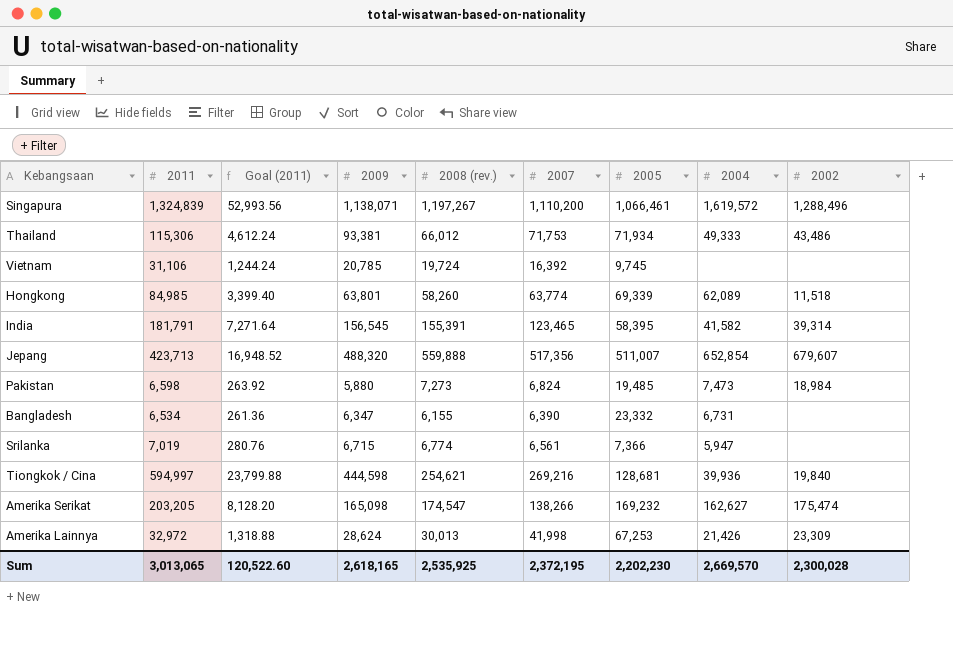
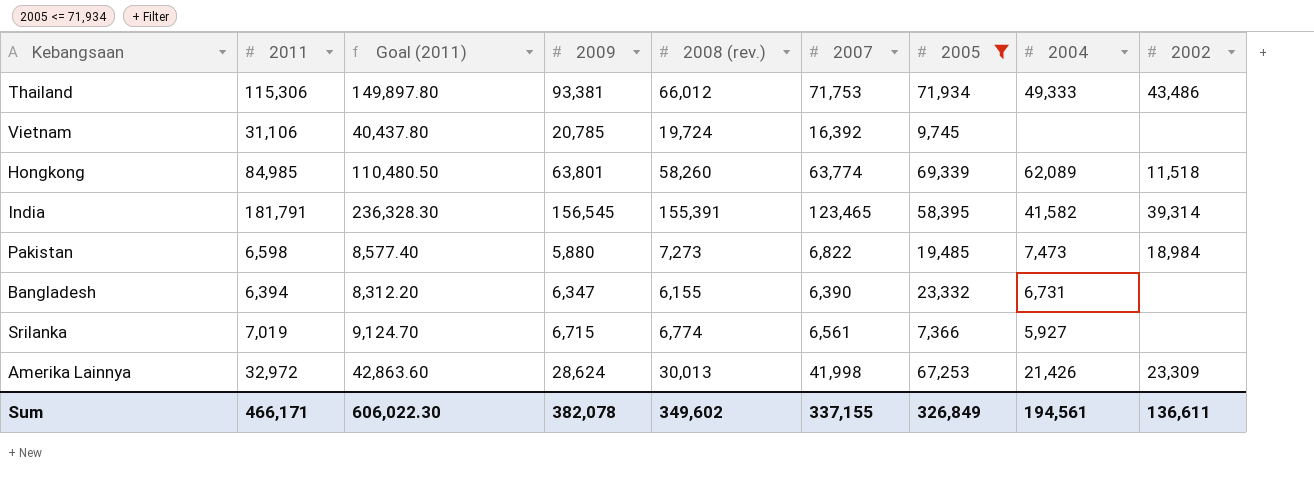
filter: none -> 2005 <= 71,934
column Goal (2011) | formula: [2011] * 0.04 -> [2011] * 1.3
Pakistan | 2007: 6,824 -> 6,822
Bangladesh | 2011: 6,534 -> 6,394
Srilanka | 2004: 5,947 -> 5,927
Sum | 2011: 3,013,065 -> 466,171
Sum | Goal (2011): 120,522.60 -> 606,022.30
Sum | 2009: 2,618,165 -> 382,078
Sum | 2008 (rev.): 2,535,925 -> 349,602
Sum | 2007: 2,372,195 -> 337,155
Sum | 2005: 2,202,230 -> 326,849
Sum | 2004: 2,669,570 -> 194,561
Sum | 2002: 2,300,028 -> 136,611

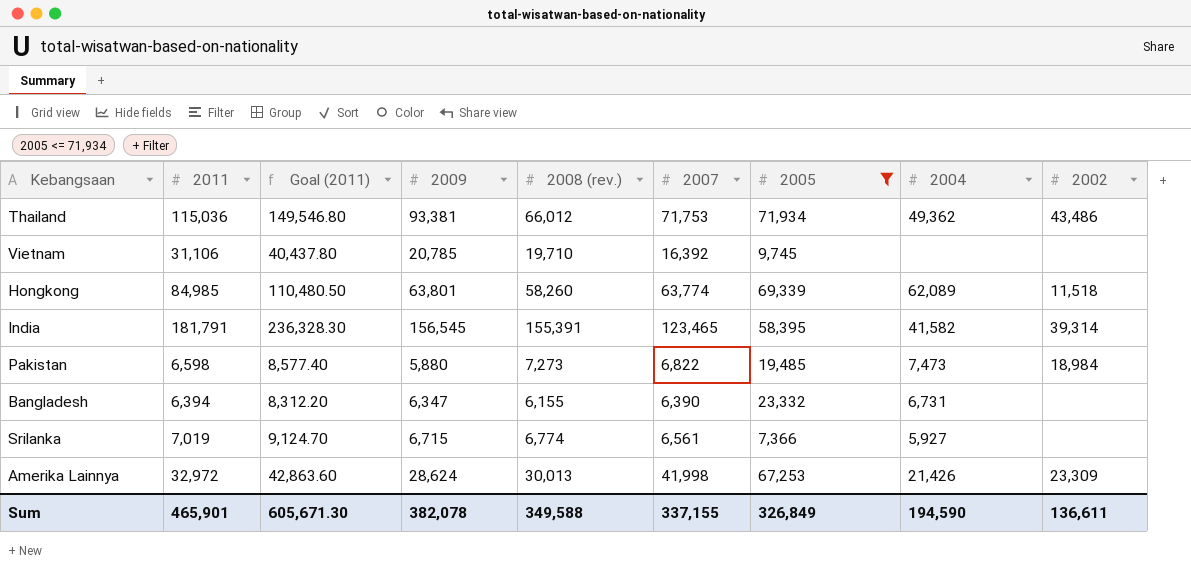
Thailand | 2011: 115,306 -> 115,036
Thailand | Goal (2011): 149,897.80 -> 149,546.80
Thailand | 2004: 49,333 -> 49,362
Vietnam | 2008 (rev.): 19,724 -> 19,710
Sum | 2011: 466,171 -> 465,901
Sum | Goal (2011): 606,022.30 -> 605,671.30
Sum | 2008 (rev.): 349,602 -> 349,588
Sum | 2004: 194,561 -> 194,590

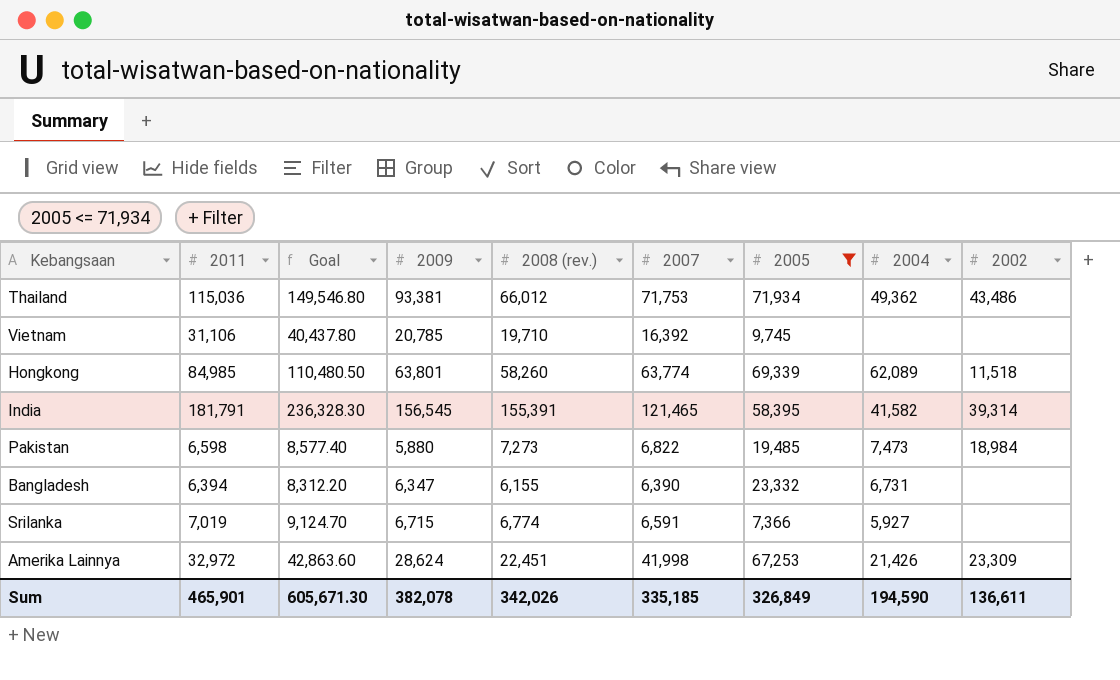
column name: Goal (2011) -> Goal
India | 2007: 123,465 -> 121,465
Srilanka | 2007: 6,561 -> 6,591
Amerika Lainnya | 2008 (rev.): 30,013 -> 22,451
Sum | 2008 (rev.): 349,588 -> 342,026
Sum | 2007: 337,155 -> 335,185

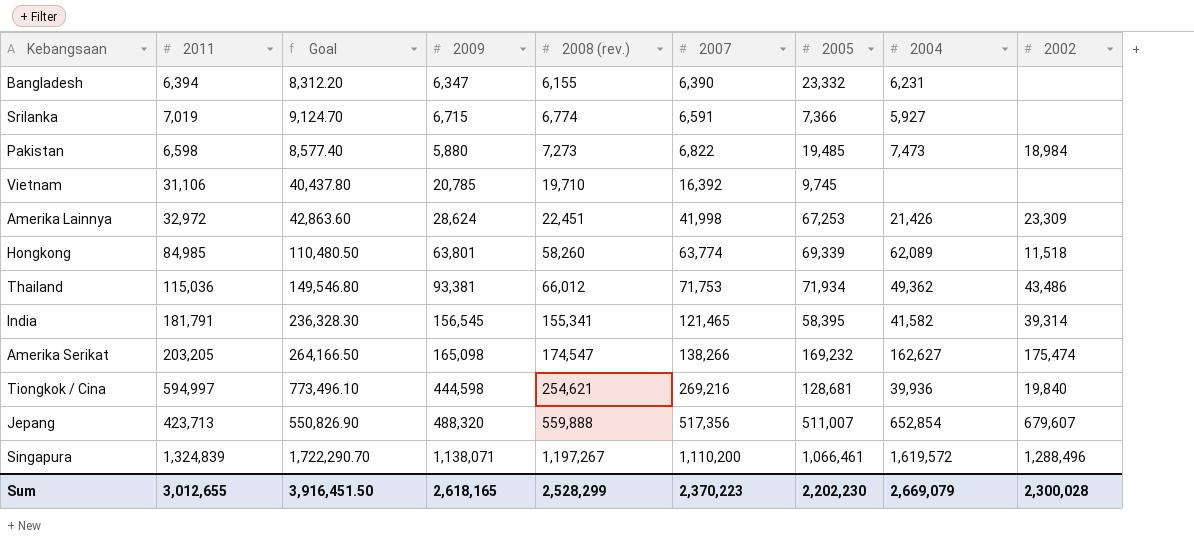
filter: 2005 <= 71,934 -> none
row order: none -> 2008 (rev.) ascending
Bangladesh | 2004: 6,731 -> 6,231
India | 2008 (rev.): 155,391 -> 155,341
Sum | 2011: 465,901 -> 3,012,655
Sum | Goal: 605,671.30 -> 3,916,451.50
Sum | 2009: 382,078 -> 2,618,165
Sum | 2008 (rev.): 342,026 -> 2,528,299
Sum | 2007: 335,185 -> 2,370,223
Sum | 2005: 326,849 -> 2,202,230
Sum | 2004: 194,590 -> 2,669,079
Sum | 2002: 136,611 -> 2,300,028

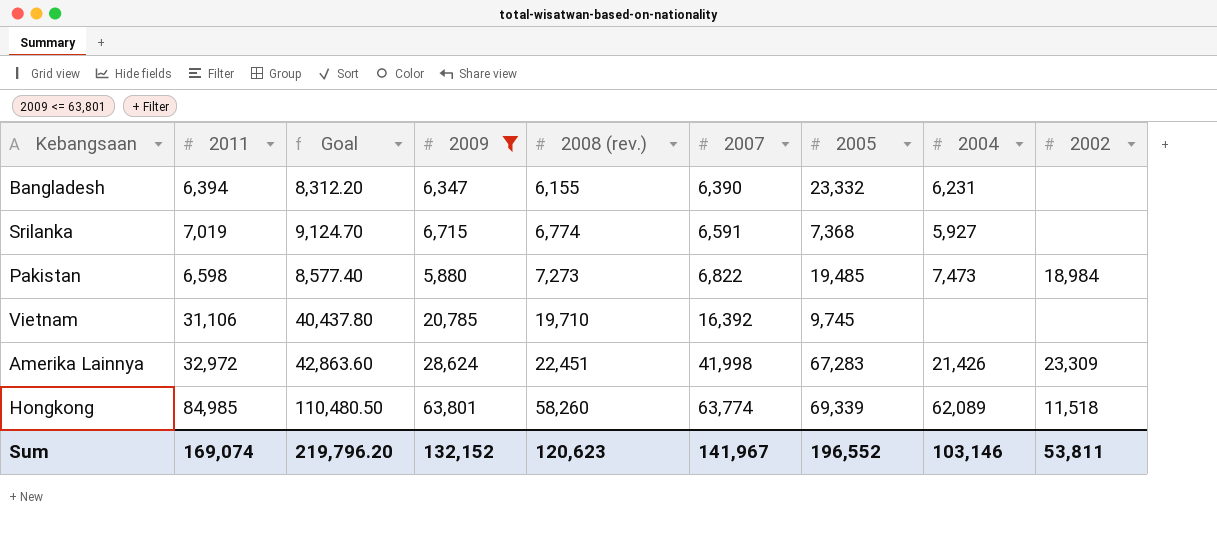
filter: none -> 2009 <= 63,801
Srilanka | 2005: 7,366 -> 7,368
Amerika Lainnya | 2005: 67,253 -> 67,283
Sum | 2011: 3,012,655 -> 169,074
Sum | Goal: 3,916,451.50 -> 219,796.20
Sum | 2009: 2,618,165 -> 132,152
Sum | 2008 (rev.): 2,528,299 -> 120,623
Sum | 2007: 2,370,223 -> 141,967
Sum | 2005: 2,202,230 -> 196,552
Sum | 2004: 2,669,079 -> 103,146
Sum | 2002: 2,300,028 -> 53,811

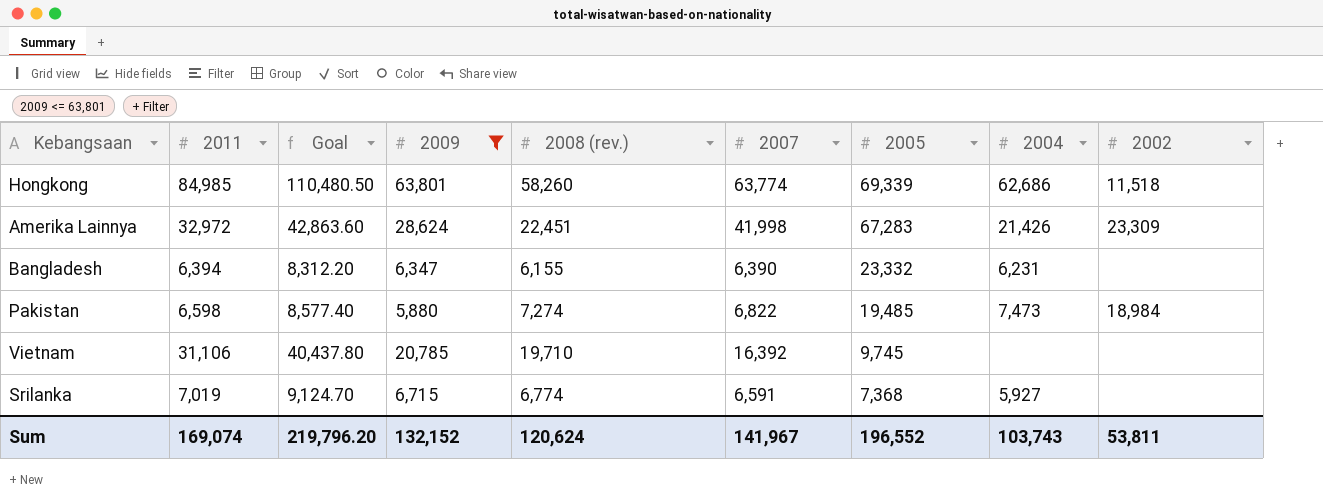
row order: 2008 (rev.) ascending -> 2005 descending
Hongkong | 2004: 62,089 -> 62,686
Pakistan | 2008 (rev.): 7,273 -> 7,274
Sum | 2008 (rev.): 120,623 -> 120,624
Sum | 2004: 103,146 -> 103,743

